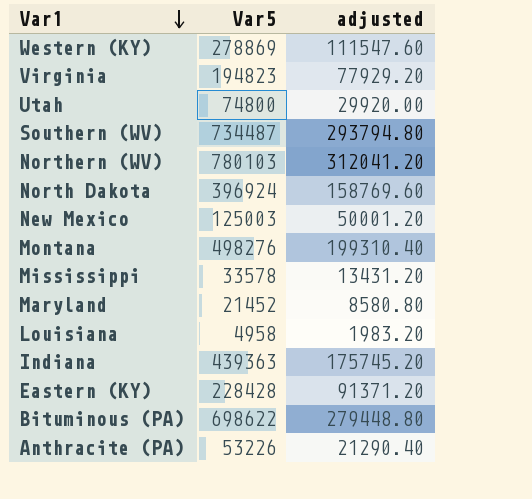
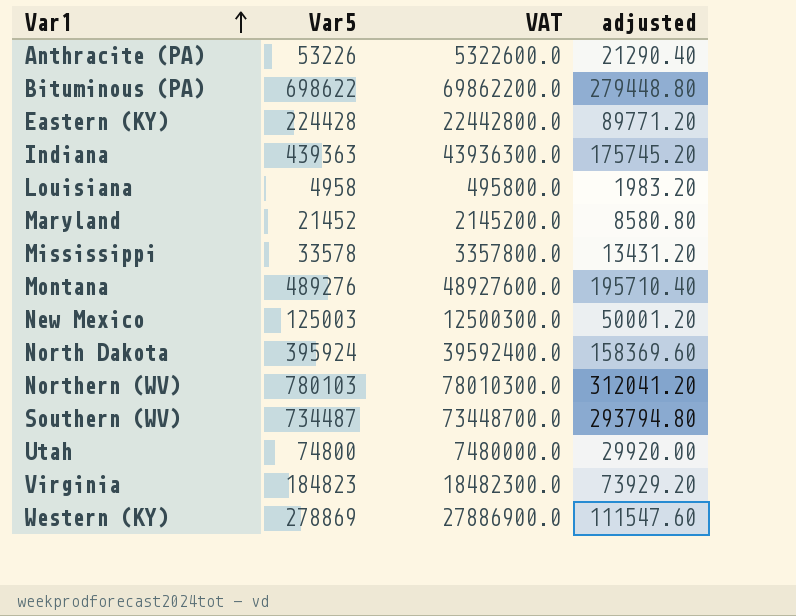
row order: Var1 descending -> Var1 ascending
column VAT | formula: none -> [Var5] * 100
Eastern (KY) | Var5: 228428 -> 224428
Eastern (KY) | adjusted: 91371.20 -> 89771.20
Montana | Var5: 498276 -> 489276
Montana | adjusted: 199310.40 -> 195710.40
North Dakota | Var5: 396924 -> 395924
North Dakota | adjusted: 158769.60 -> 158369.60
Virginia | Var5: 194823 -> 184823
Virginia | adjusted: 77929.20 -> 73929.20

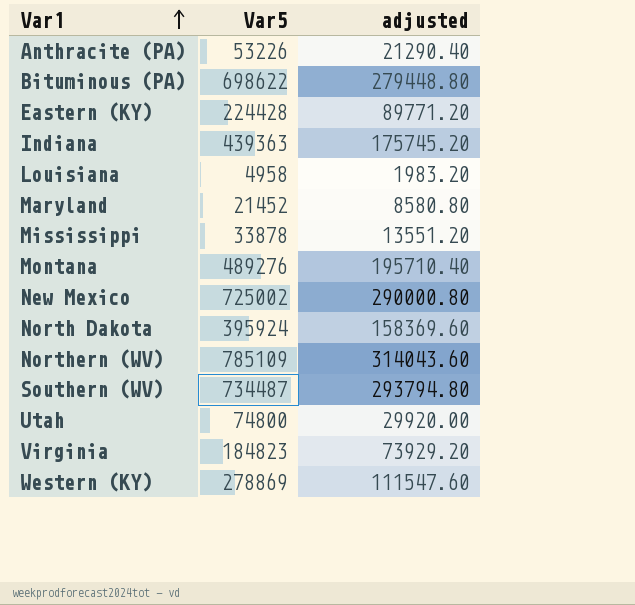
column VAT | formula: [Var5] * 100 -> none
Mississippi | Var5: 33578 -> 33878
Mississippi | adjusted: 13431.20 -> 13551.20
New Mexico | Var5: 125003 -> 725002
New Mexico | adjusted: 50001.20 -> 290000.80
Northern (WV) | Var5: 780103 -> 785109
Northern (WV) | adjusted: 312041.20 -> 314043.60

